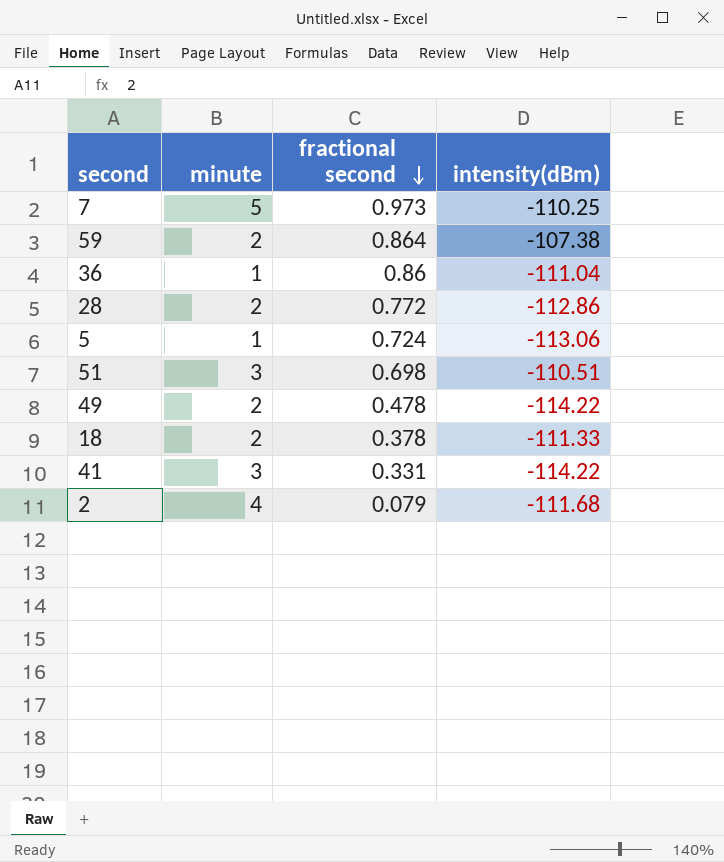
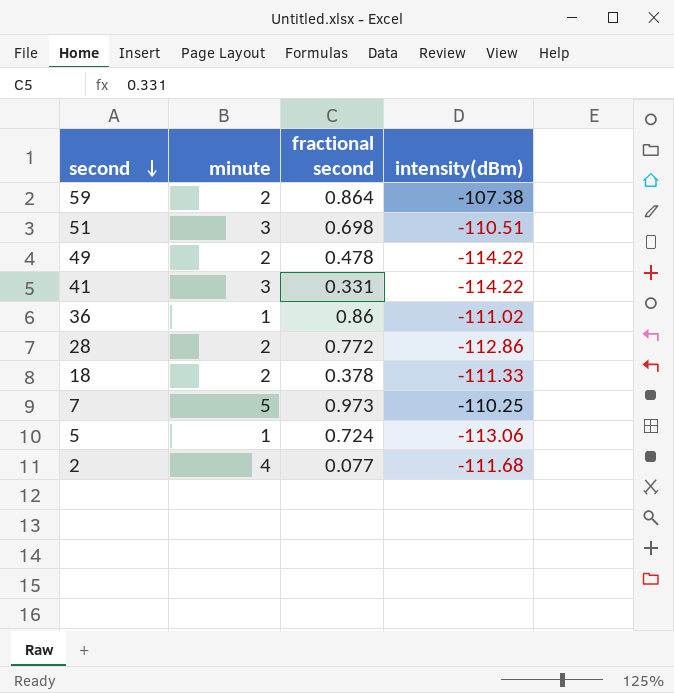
row order: fractional second descending -> second descending
36 | intensity(dBm): -111.04 -> -111.02
2 | fractional second: 0.079 -> 0.077

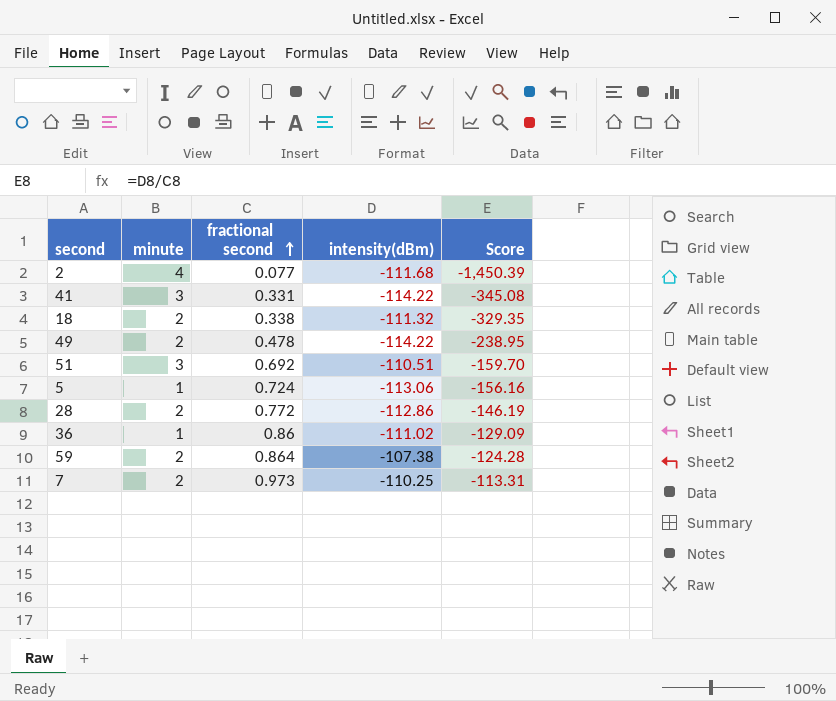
row order: second descending -> fractional second ascending
column Score | formula: none -> [intensity(dBm)] / [fractional second]
18 | fractional second: 0.378 -> 0.338
18 | intensity(dBm): -111.33 -> -111.32
51 | fractional second: 0.698 -> 0.692
7 | minute: 5 -> 2

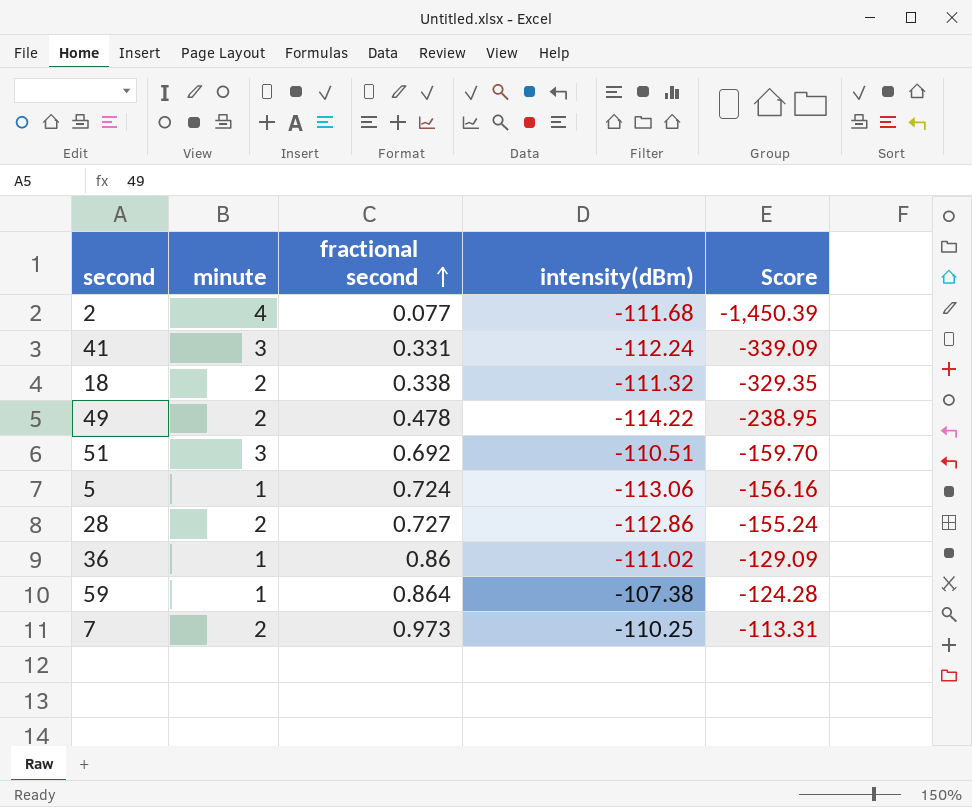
41 | intensity(dBm): -114.22 -> -112.24
41 | Score: -345.08 -> -339.09
28 | fractional second: 0.772 -> 0.727
28 | Score: -146.19 -> -155.24
59 | minute: 2 -> 1

